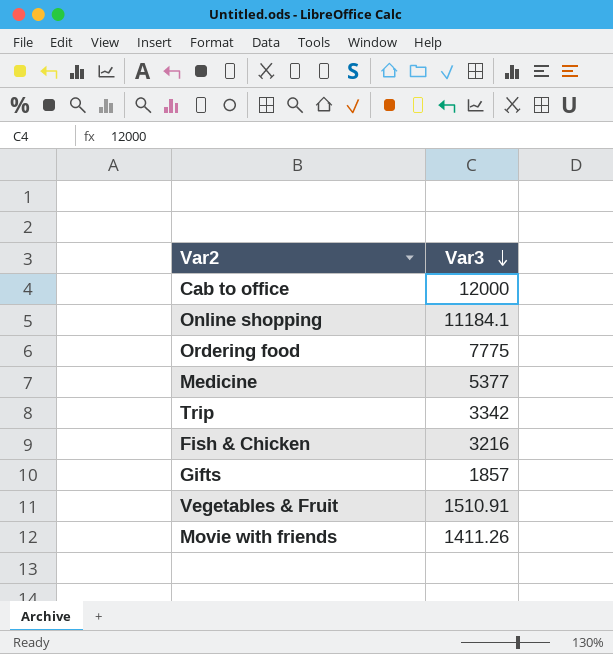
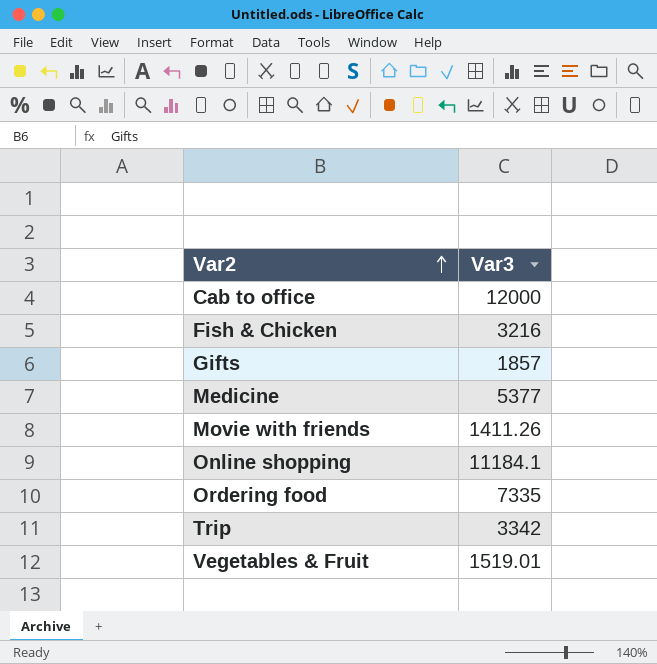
row order: Var3 descending -> Var2 ascending
Ordering food | Var3: 7775 -> 7335
Vegetables & Fruit | Var3: 1510.91 -> 1519.01

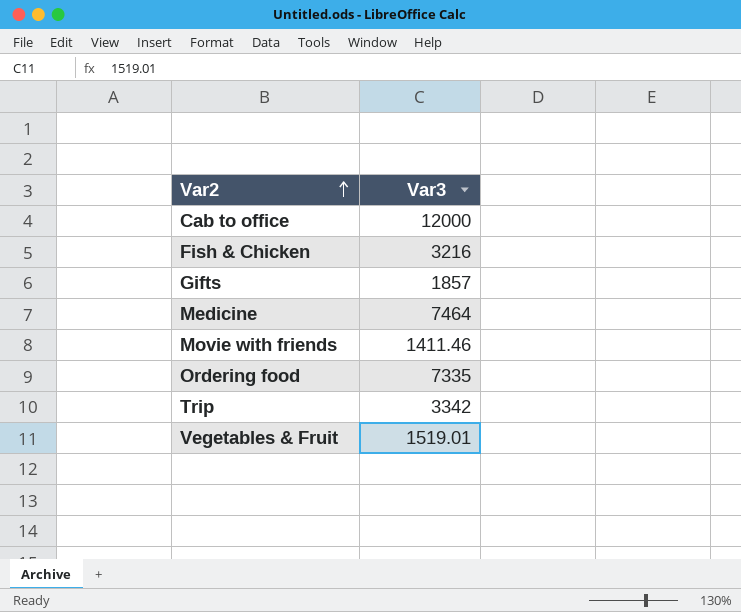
row Online shopping: 11184.1 -> none
Medicine | Var3: 5377 -> 7464
Movie with friends | Var3: 1411.26 -> 1411.46

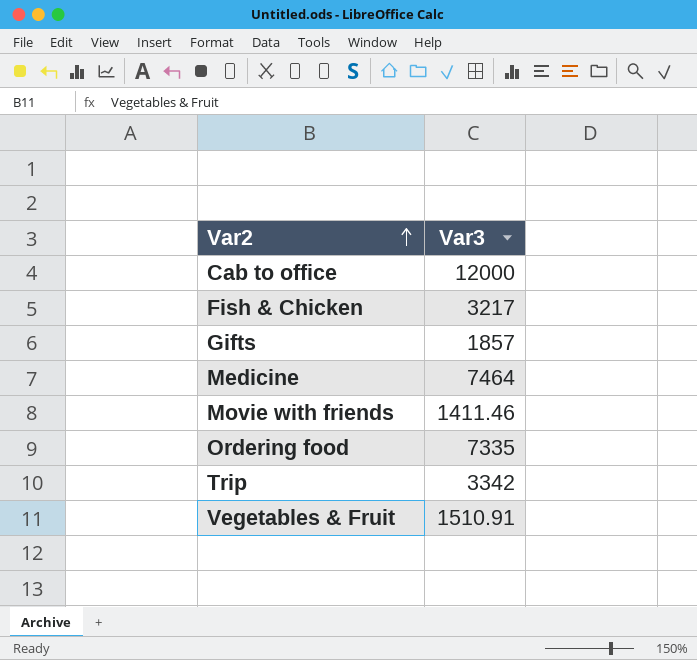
Fish & Chicken | Var3: 3216 -> 3217
Vegetables & Fruit | Var3: 1519.01 -> 1510.91

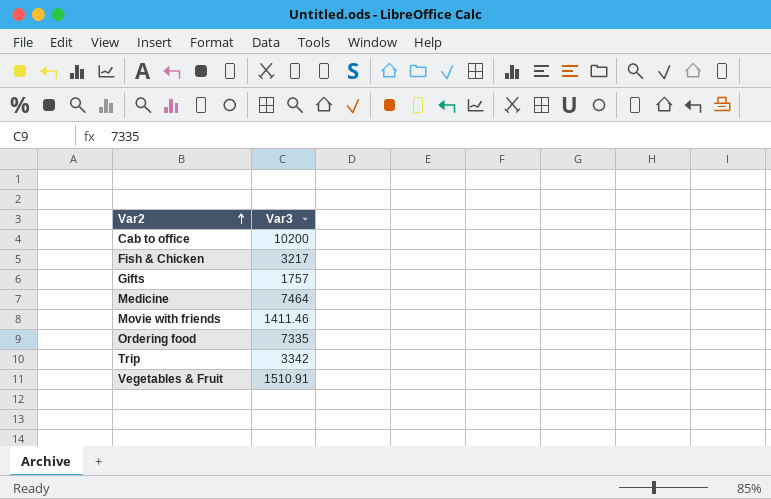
Cab to office | Var3: 12000 -> 10200
Gifts | Var3: 1857 -> 1757

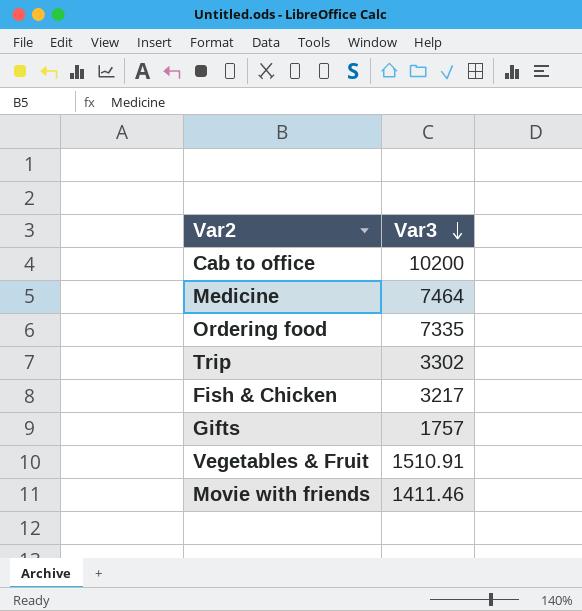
row order: Var2 ascending -> Var3 descending
Trip | Var3: 3342 -> 3302

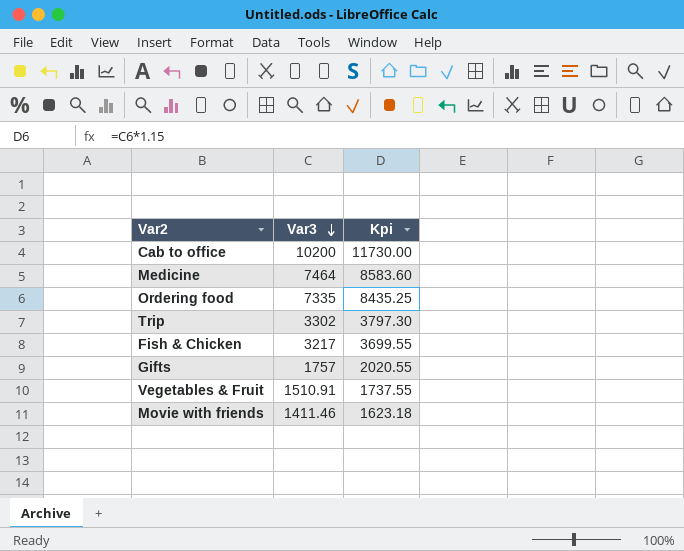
column Kpi | formula: none -> [Var3] * 1.15

